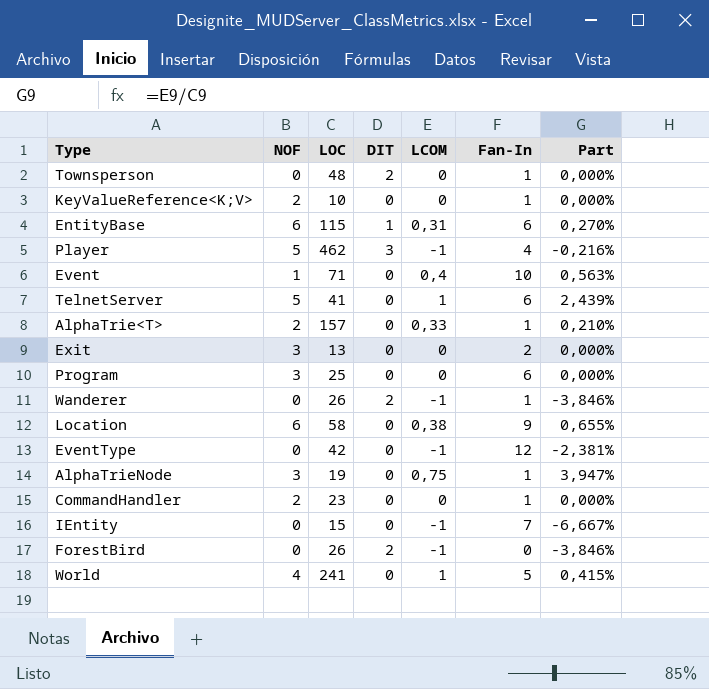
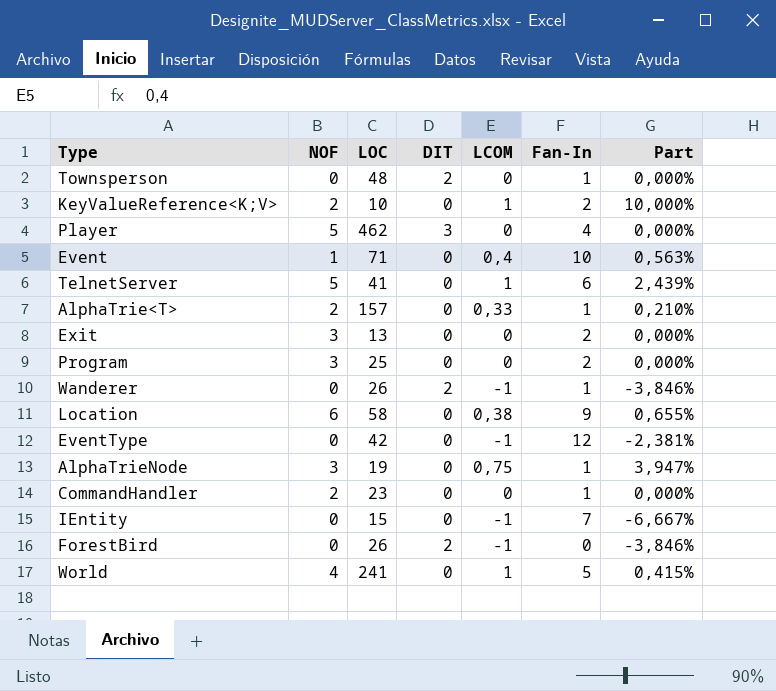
row EntityBase: 6 | 115 | 1 | 0,31 | 6 | 0,270% -> none
KeyValueReference<K;V> | LCOM: 0 -> 1
KeyValueReference<K;V> | Fan-In: 1 -> 2
KeyValueReference<K;V> | Part: 0,000% -> 10,000%
Player | LCOM: -1 -> 0
Player | Part: -0,216% -> 0,000%
Program | Fan-In: 6 -> 2

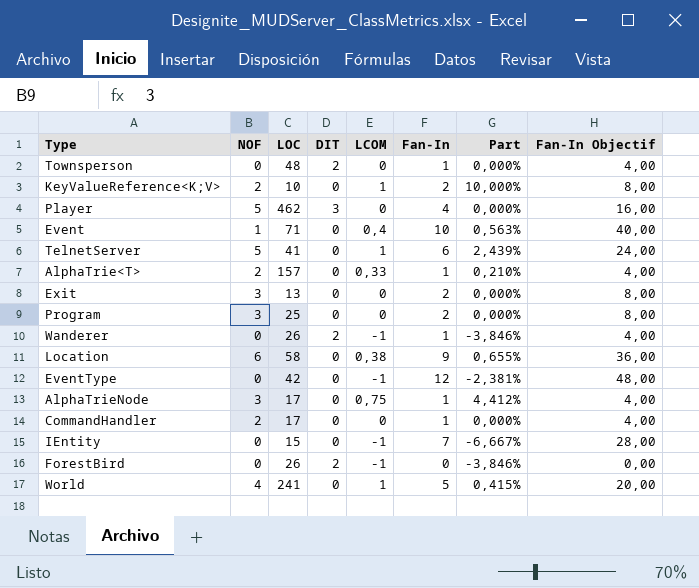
column Fan-In Objectif | formula: none -> [Fan-In] * 4
AlphaTrieNode | LOC: 19 -> 17
AlphaTrieNode | Part: 3,947% -> 4,412%
CommandHandler | LOC: 23 -> 17

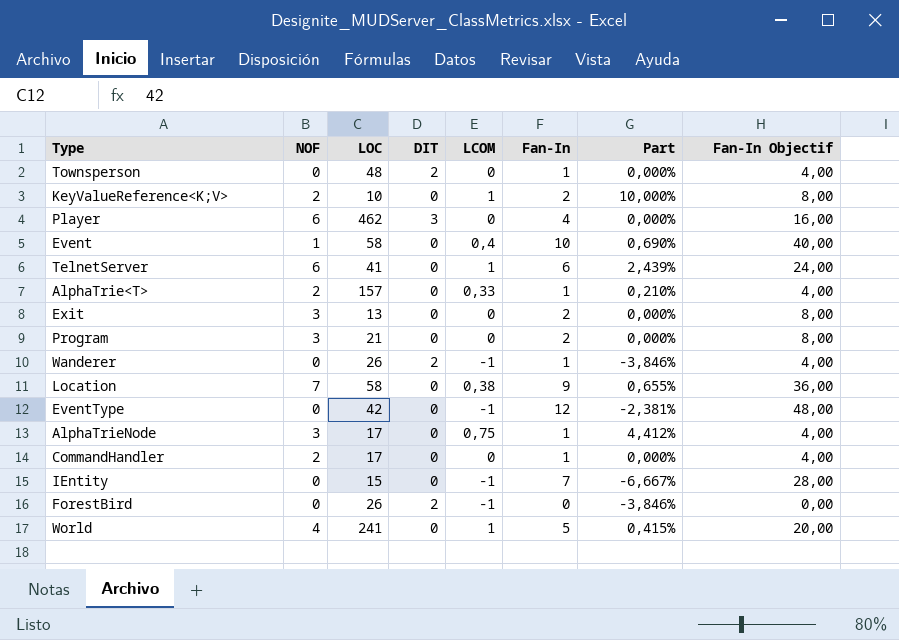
Player | NOF: 5 -> 6
Event | LOC: 71 -> 58
Event | Part: 0,563% -> 0,690%
TelnetServer | NOF: 5 -> 6
Program | LOC: 25 -> 21
Location | NOF: 6 -> 7

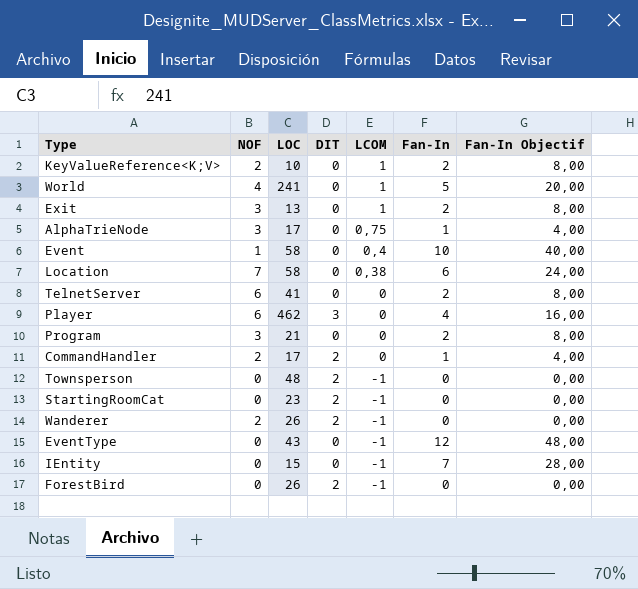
row order: none -> LCOM descending
column Part | formula: [LCOM] / [LOC] -> none
row AlphaTrie<T>: 2 | 157 | 0 | 0,33 | 1 | 0,210% | 4,00 -> none
Exit | LCOM: 0 -> 1
Location | Fan-In: 9 -> 6
Location | Fan-In Objectif: 36,00 -> 24,00
TelnetServer | LCOM: 1 -> 0
TelnetServer | Fan-In: 6 -> 2
TelnetServer | Fan-In Objectif: 24,00 -> 8,00
CommandHandler | DIT: 0 -> 2
Townsperson | LCOM: 0 -> -1
Townsperson | Fan-In: 1 -> 0
Townsperson | Fan-In Objectif: 4,00 -> 0,00
row StartingRoomCat: none -> 0 | 23 | 2 | -1 | 0 | 0,00
Wanderer | NOF: 0 -> 2
Wanderer | Fan-In: 1 -> 0
Wanderer | Fan-In Objectif: 4,00 -> 0,00
EventType | LOC: 42 -> 43

